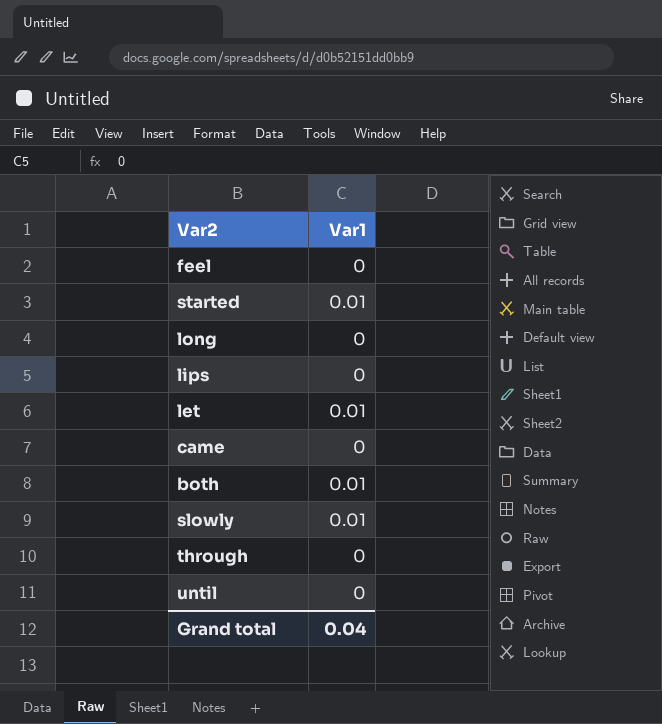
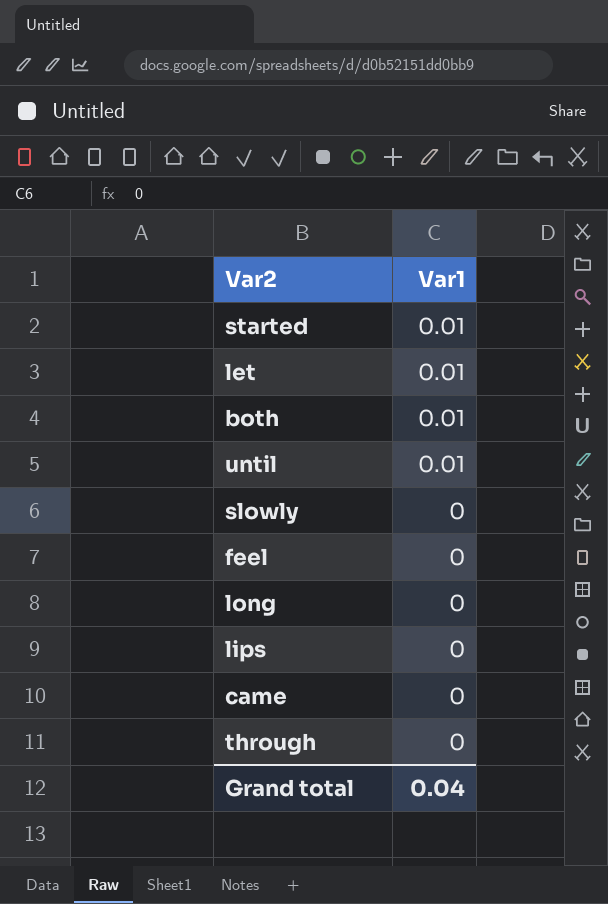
row order: none -> Var1 descending
until | Var1: 0 -> 0.01
slowly | Var1: 0.01 -> 0

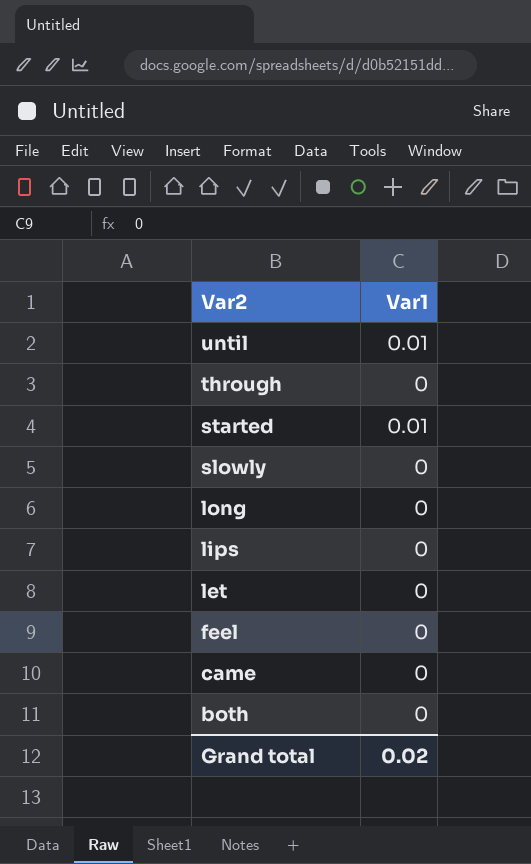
row order: Var1 descending -> Var2 descending
let | Var1: 0.01 -> 0
both | Var1: 0.01 -> 0
Grand total | Var1: 0.04 -> 0.02

